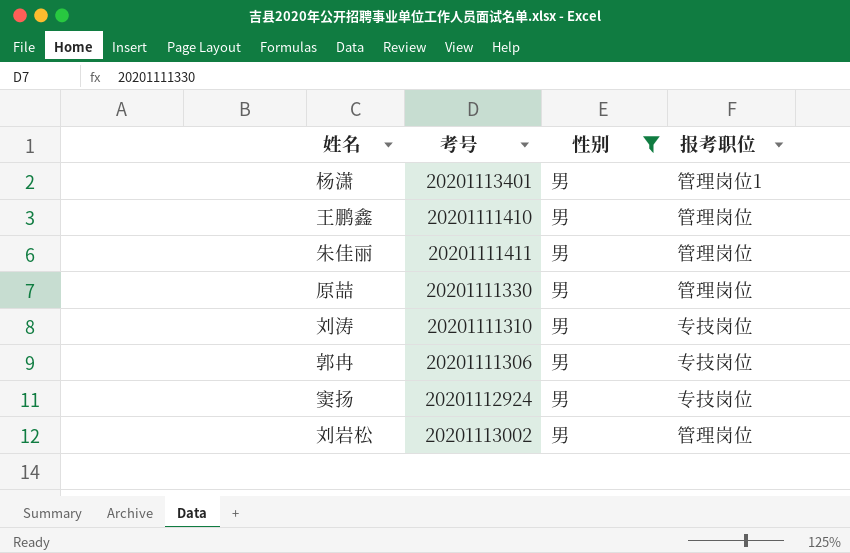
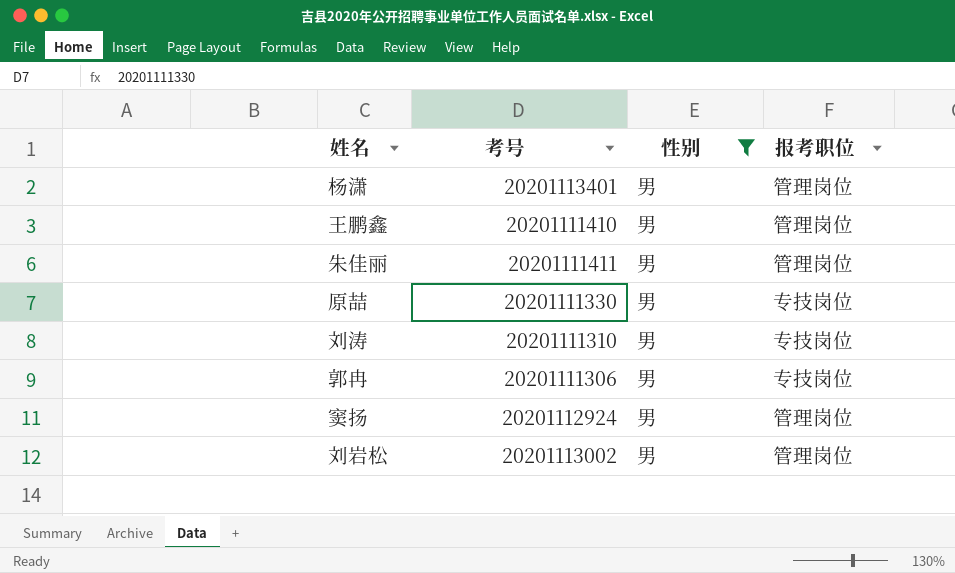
杨潇 | 报考职位: 管理岗位1 -> 管理岗位
原喆 | 报考职位: 管理岗位 -> 专技岗位
窦扬 | 报考职位: 专技岗位 -> 管理岗位

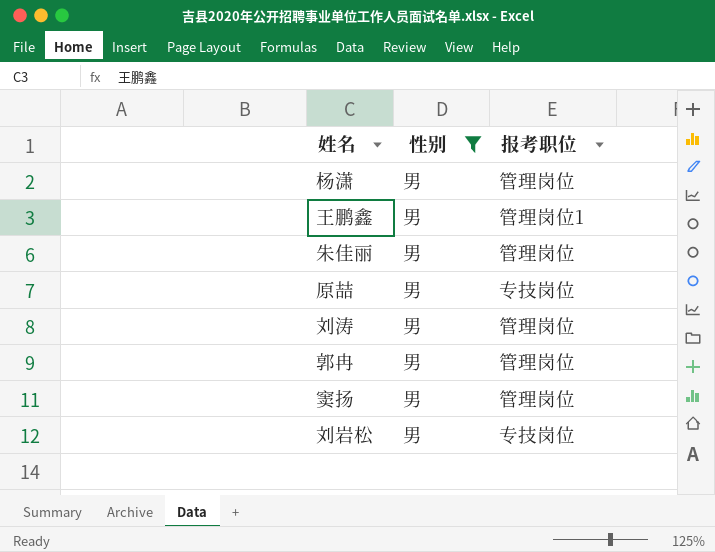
column 考号 | position: 2 -> none
王鹏鑫 | 报考职位: 管理岗位 -> 管理岗位1
刘涛 | 报考职位: 专技岗位 -> 管理岗位
郭冉 | 报考职位: 专技岗位 -> 管理岗位
刘岩松 | 报考职位: 管理岗位 -> 专技岗位

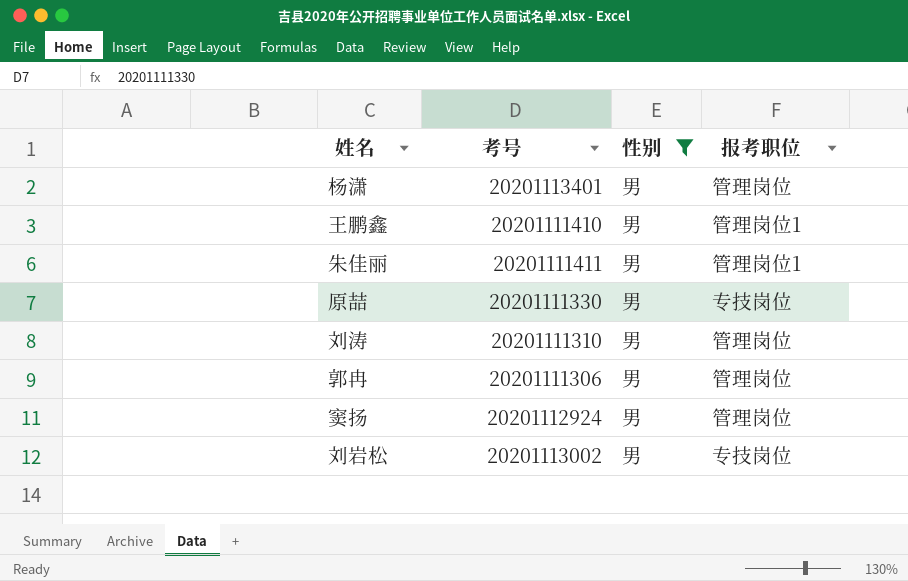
column 考号 | position: none -> 2
朱佳丽 | 报考职位: 管理岗位 -> 管理岗位1

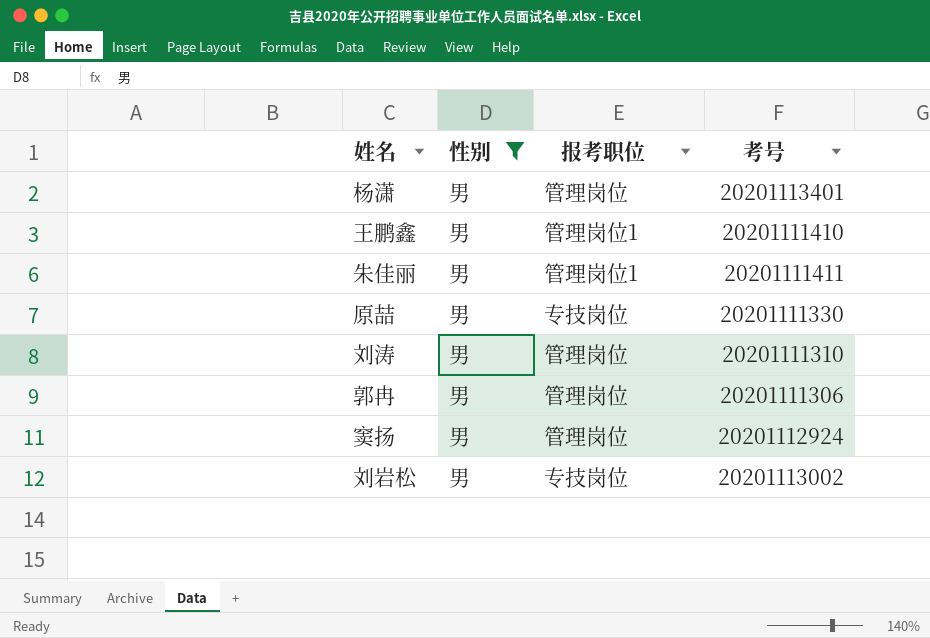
column 考号 | position: 2 -> 4

